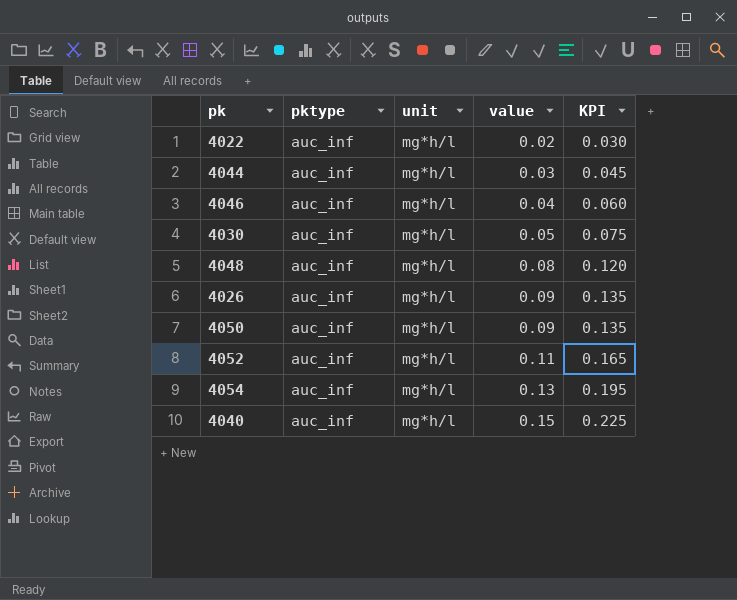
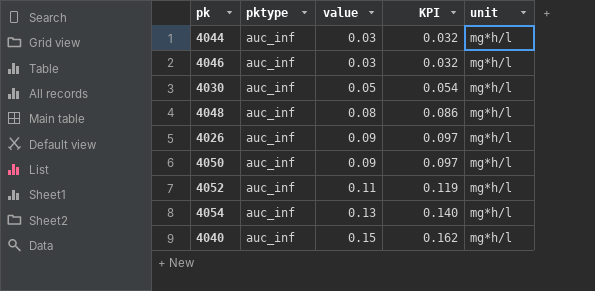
column KPI | formula: [value] * 1.5 -> [value] * 1.08
column unit | position: 3 -> 5
row 4022: auc_inf | mg*h/l | 0.02 | 0.030 -> none
4046 | value: 0.04 -> 0.03

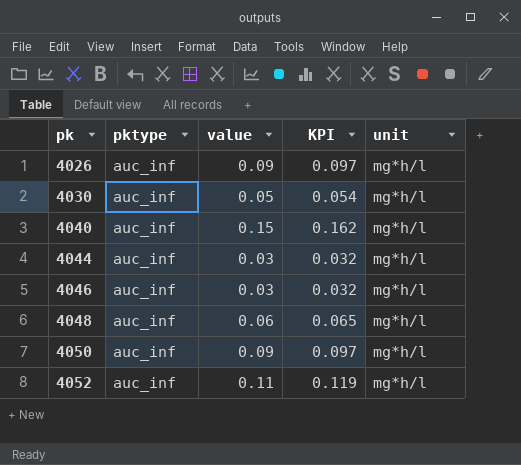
row order: value ascending -> pk ascending
row 4054: auc_inf | 0.13 | 0.140 | mg*h/l -> none
4048 | value: 0.08 -> 0.06
4048 | KPI: 0.086 -> 0.065

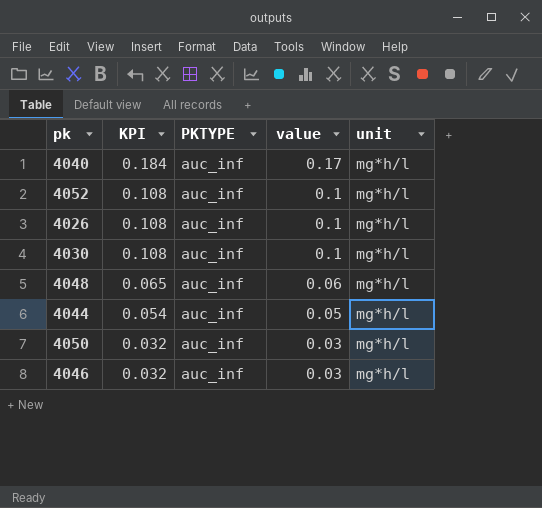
row order: pk ascending -> KPI descending
column KPI | position: 4 -> 2
column name: pktype -> PKTYPE
4040 | KPI: 0.162 -> 0.184
4040 | value: 0.15 -> 0.17
4052 | KPI: 0.119 -> 0.108
4052 | value: 0.11 -> 0.1
4026 | KPI: 0.097 -> 0.108
4026 | value: 0.09 -> 0.1
4030 | KPI: 0.054 -> 0.108
4030 | value: 0.05 -> 0.1
4044 | KPI: 0.032 -> 0.054
4044 | value: 0.03 -> 0.05
4050 | KPI: 0.097 -> 0.032
4050 | value: 0.09 -> 0.03

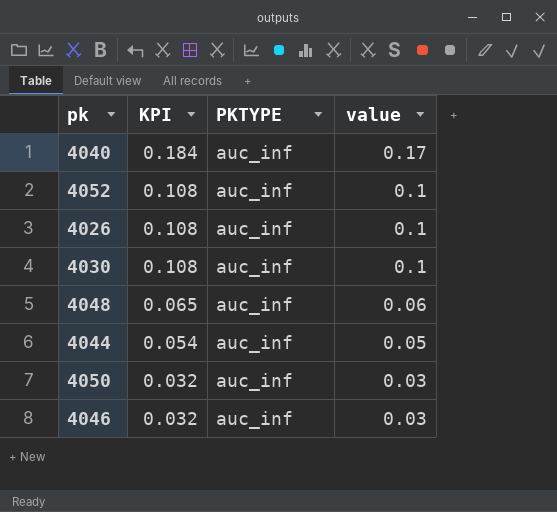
column unit | position: 5 -> none

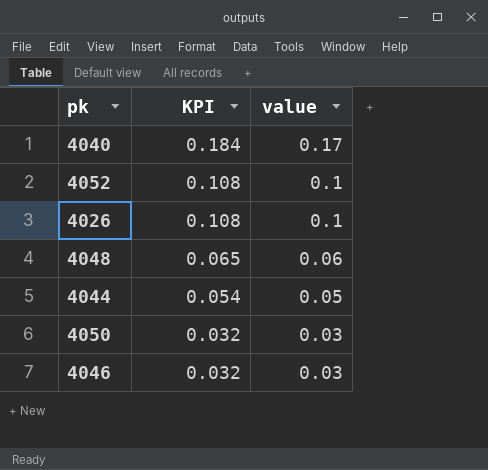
column PKTYPE | position: 3 -> none
row 4030: 0.108 | auc_inf | 0.1 -> none

